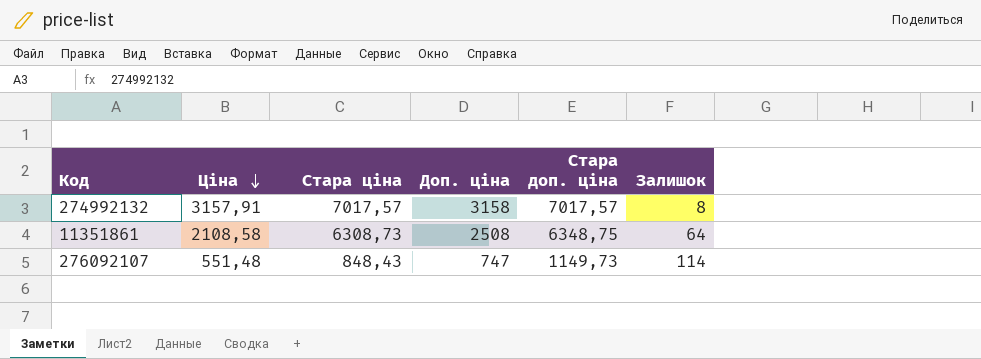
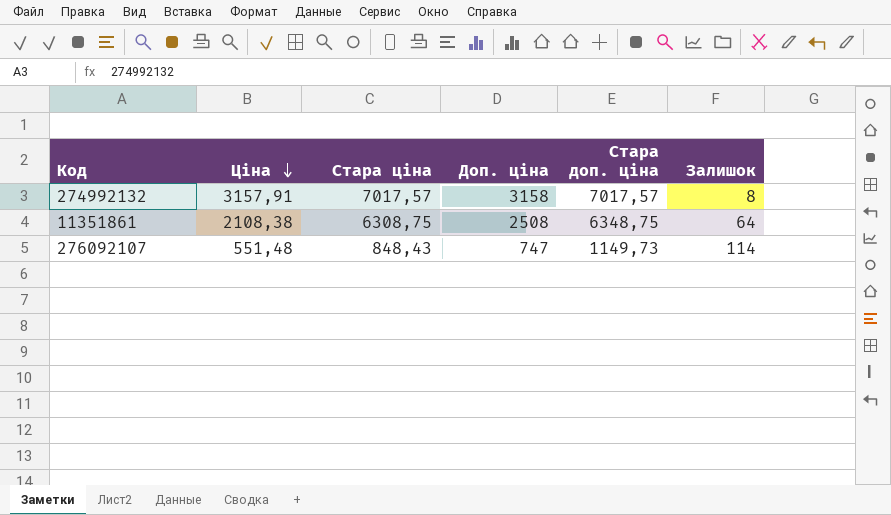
11351861 | Ціна: 2108,58 -> 2108,38
11351861 | Стара ціна: 6308,73 -> 6308,75

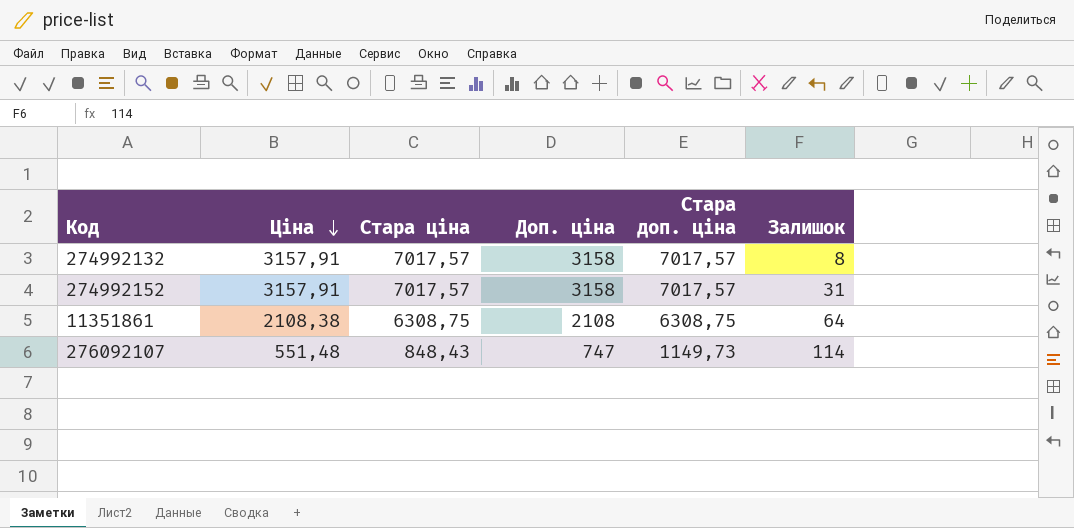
row 274992152: none -> 3157,91 | 7017,57 | 3158 | 7017,57 | 31
11351861 | Доп. ціна: 2508 -> 2108
11351861 | Стара доп. ціна: 6348,75 -> 6308,75

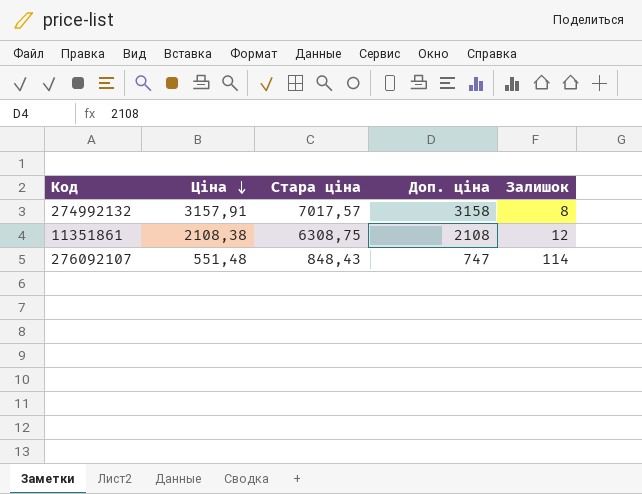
column Стара доп. ціна | position: 5 -> none
row 274992152: 3157,91 | 7017,57 | 3158 | 7017,57 | 31 -> none
11351861 | Залишок: 64 -> 12

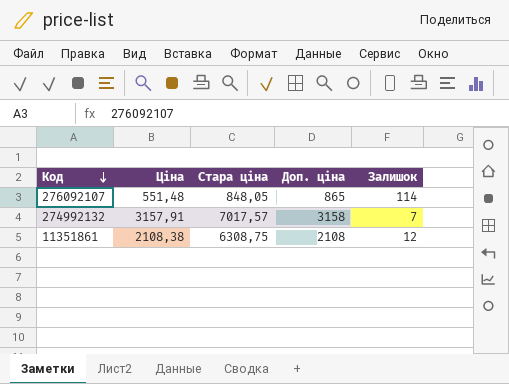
row order: Ціна descending -> Код descending
276092107 | Стара ціна: 848,43 -> 848,05
276092107 | Доп. ціна: 747 -> 865
274992132 | Залишок: 8 -> 7

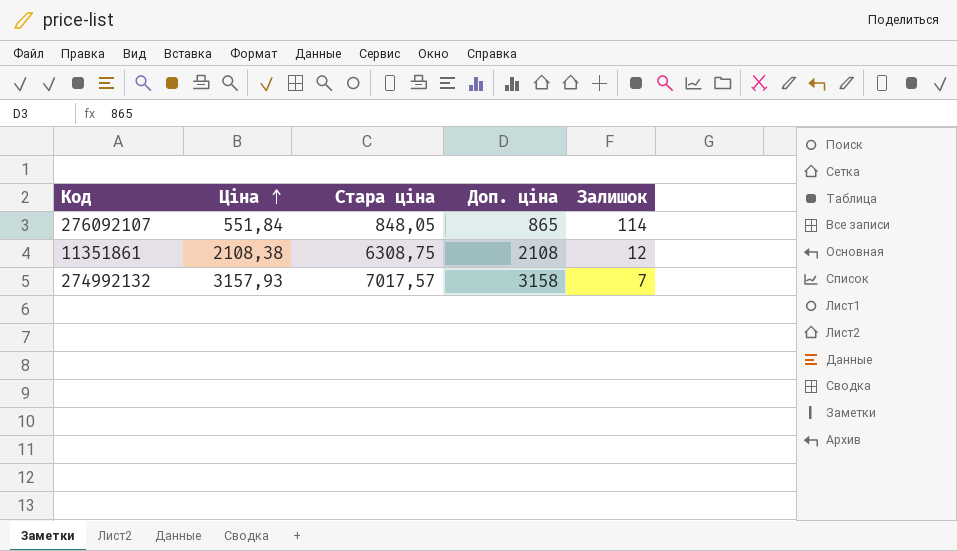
row order: Код descending -> Ціна ascending
276092107 | Ціна: 551,48 -> 551,84
274992132 | Ціна: 3157,91 -> 3157,93

